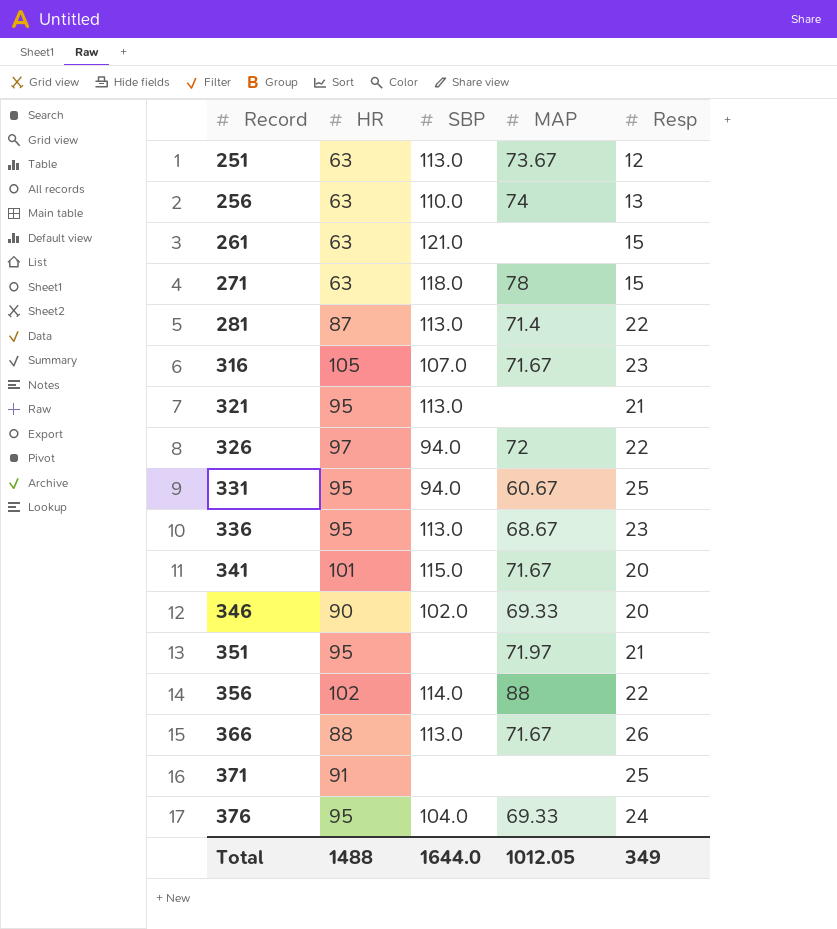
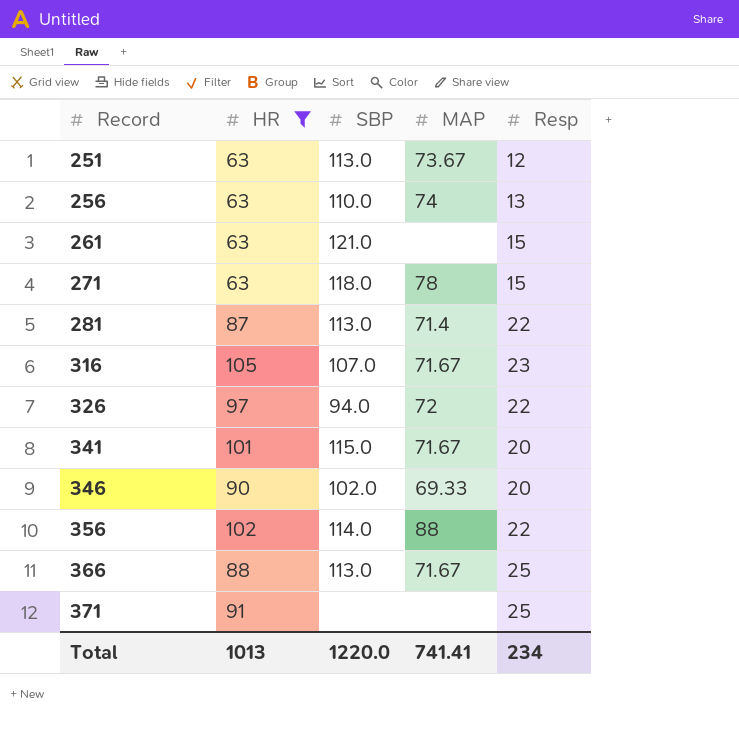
filter: none -> HR != 95
366 | Resp: 26 -> 25
Total | HR: 1488 -> 1013
Total | SBP: 1644.0 -> 1220.0
Total | MAP: 1012.05 -> 741.41
Total | Resp: 349 -> 234

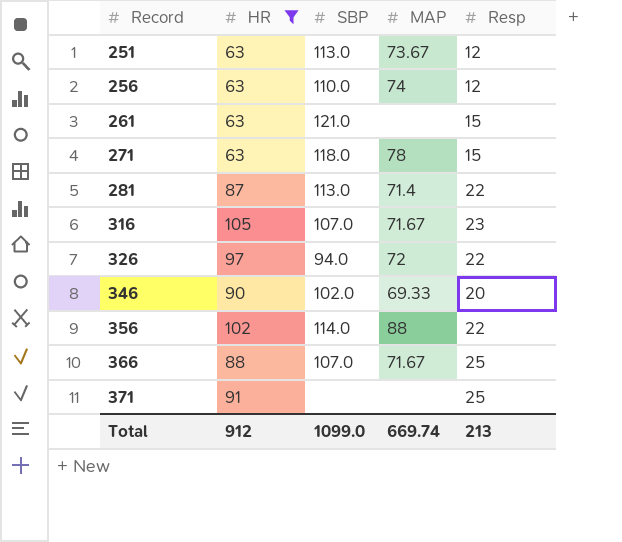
row 341: 101 | 115.0 | 71.67 | 20 -> none
256 | Resp: 13 -> 12
366 | SBP: 113.0 -> 107.0
Total | HR: 1013 -> 912
Total | SBP: 1220.0 -> 1099.0
Total | MAP: 741.41 -> 669.74
Total | Resp: 234 -> 213

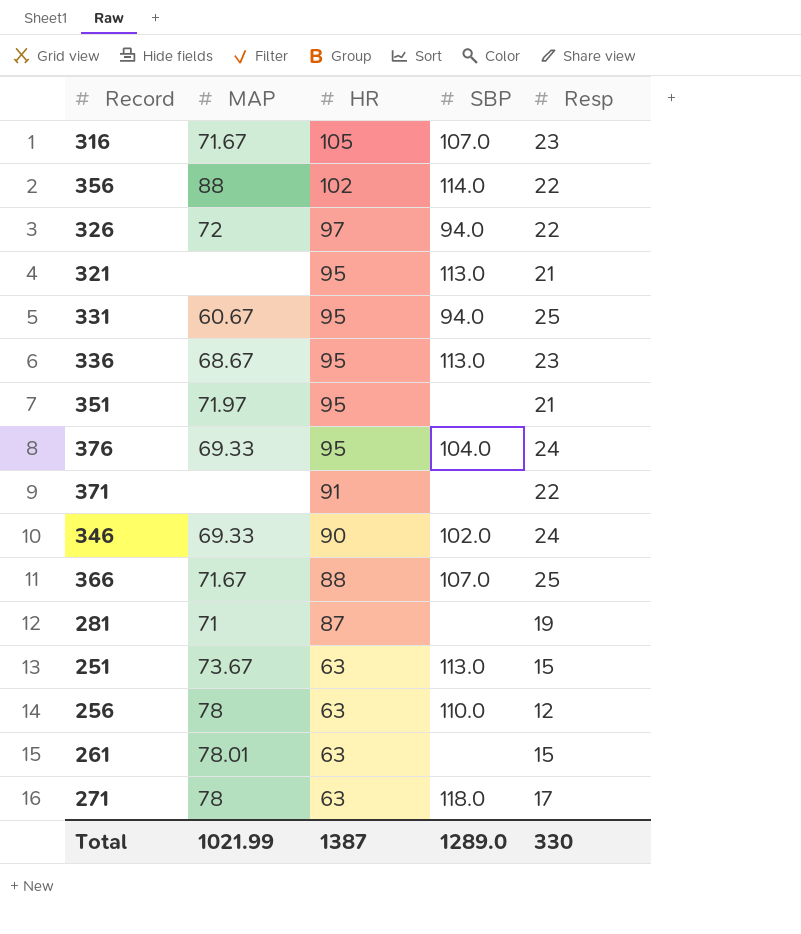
filter: HR != 95 -> none
row order: Record ascending -> HR descending
column MAP | position: 4 -> 2
371 | Resp: 25 -> 22
346 | Resp: 20 -> 24
281 | MAP: 71.4 -> 71
281 | SBP: 113.0 -> none
281 | Resp: 22 -> 19
251 | Resp: 12 -> 15
256 | MAP: 74 -> 78
261 | MAP: none -> 78.01
261 | SBP: 121.0 -> none
271 | Resp: 15 -> 17
Total | MAP: 669.74 -> 1021.99
Total | HR: 912 -> 1387
Total | SBP: 1099.0 -> 1289.0
Total | Resp: 213 -> 330

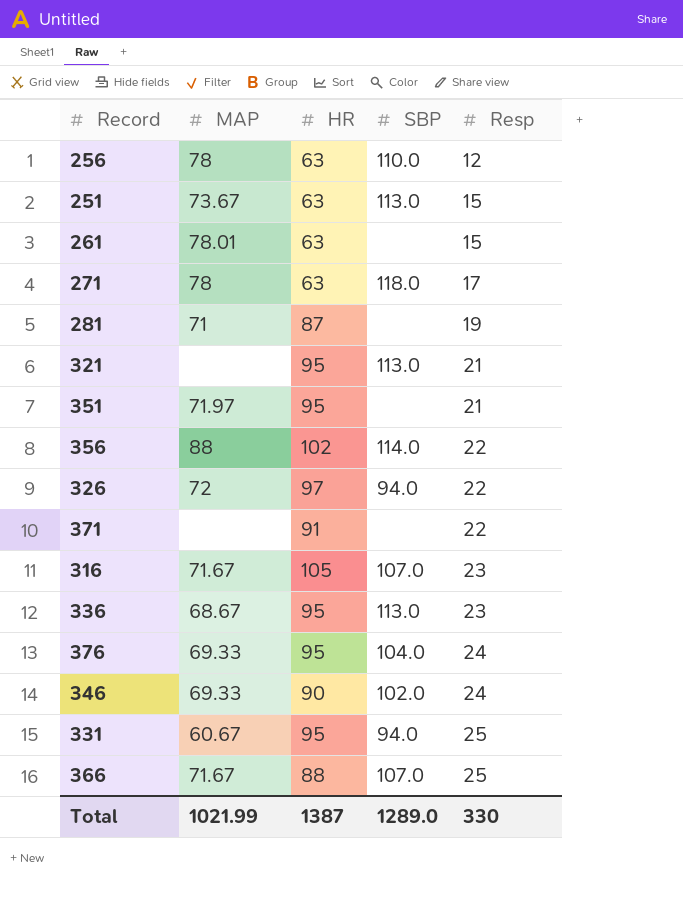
row order: HR descending -> Resp ascending

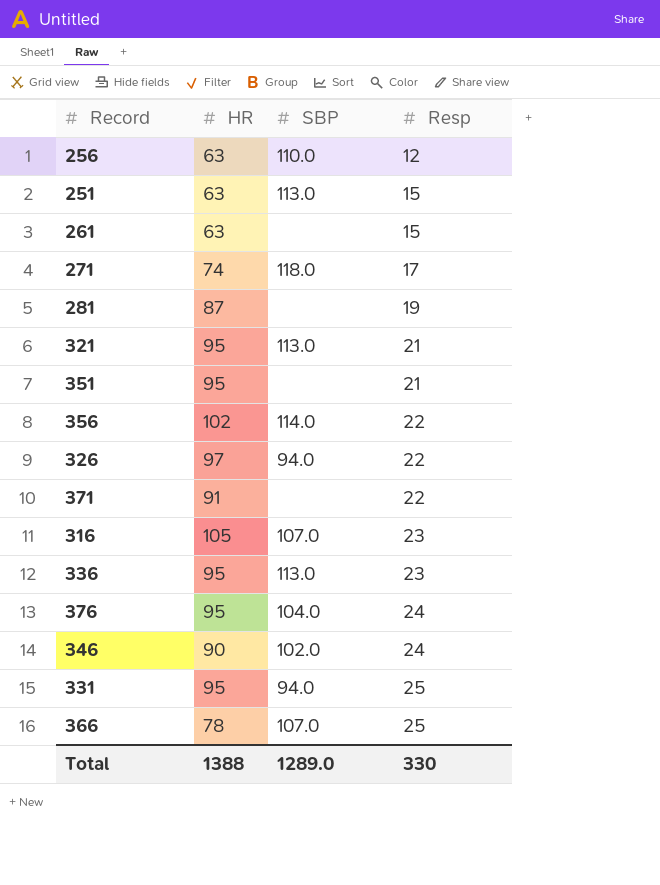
column MAP | position: 2 -> none
271 | HR: 63 -> 74
366 | HR: 88 -> 78
Total | HR: 1387 -> 1388

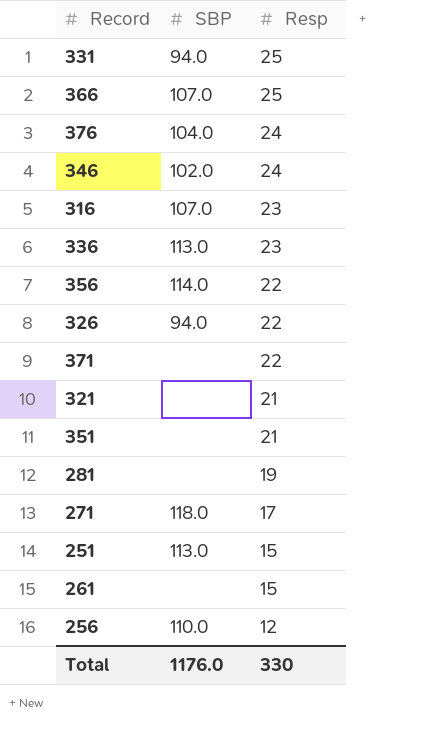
row order: Resp ascending -> Resp descending
column HR | position: 2 -> none
321 | SBP: 113.0 -> none
Total | SBP: 1289.0 -> 1176.0

